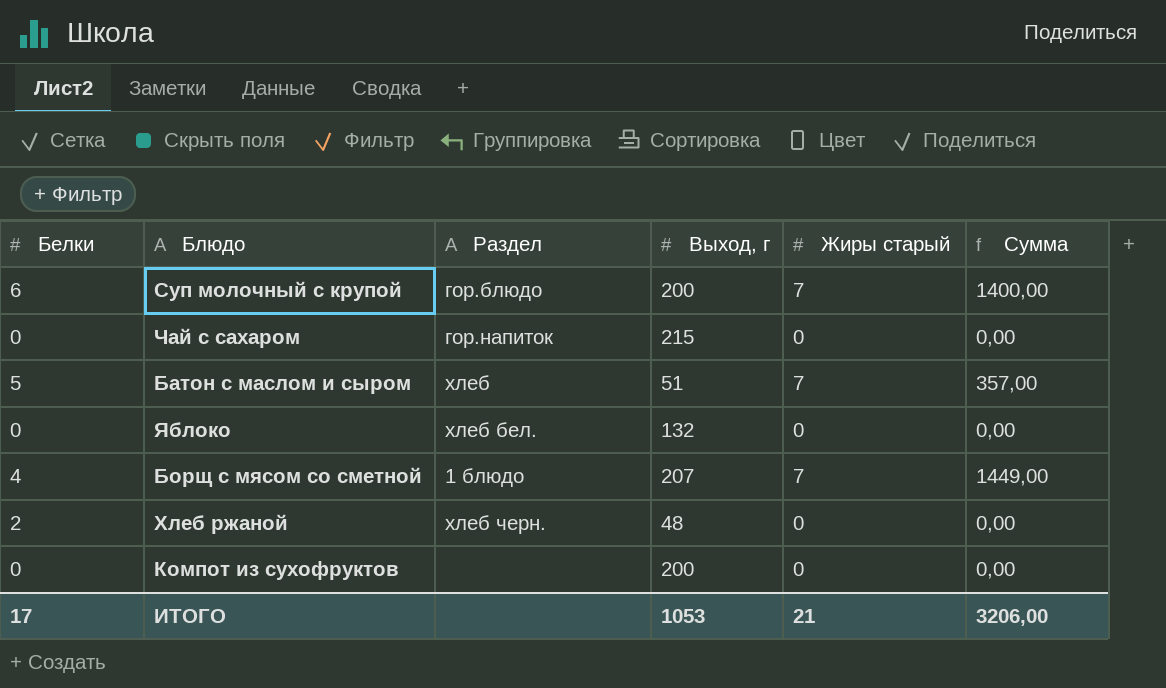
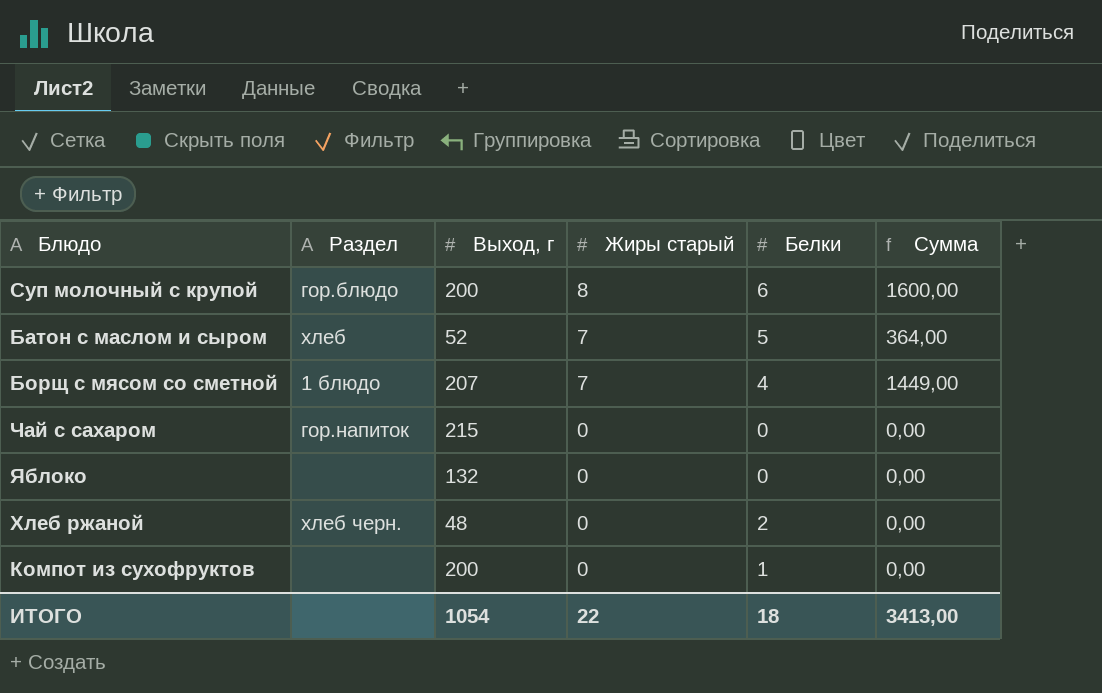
row order: none -> Жиры старый descending
column Белки | position: 1 -> 5
Суп молочный с крупой | Жиры старый: 7 -> 8
Суп молочный с крупой | Сумма: 1400,00 -> 1600,00
Батон с маслом и сыром | Выход, г: 51 -> 52
Батон с маслом и сыром | Сумма: 357,00 -> 364,00
Яблоко | Раздел: хлеб бел. -> none
Компот из сухофруктов | Белки: 0 -> 1
ИТОГО | Выход, г: 1053 -> 1054
ИТОГО | Жиры старый: 21 -> 22
ИТОГО | Белки: 17 -> 18
ИТОГО | Сумма: 3206,00 -> 3413,00

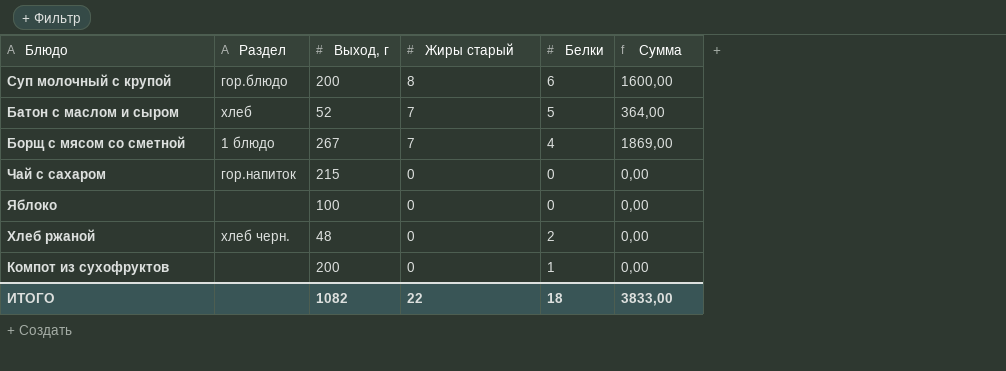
Борщ с мясом со сметной | Выход, г: 207 -> 267
Борщ с мясом со сметной | Сумма: 1449,00 -> 1869,00
Яблоко | Выход, г: 132 -> 100
ИТОГО | Выход, г: 1054 -> 1082
ИТОГО | Сумма: 3413,00 -> 3833,00

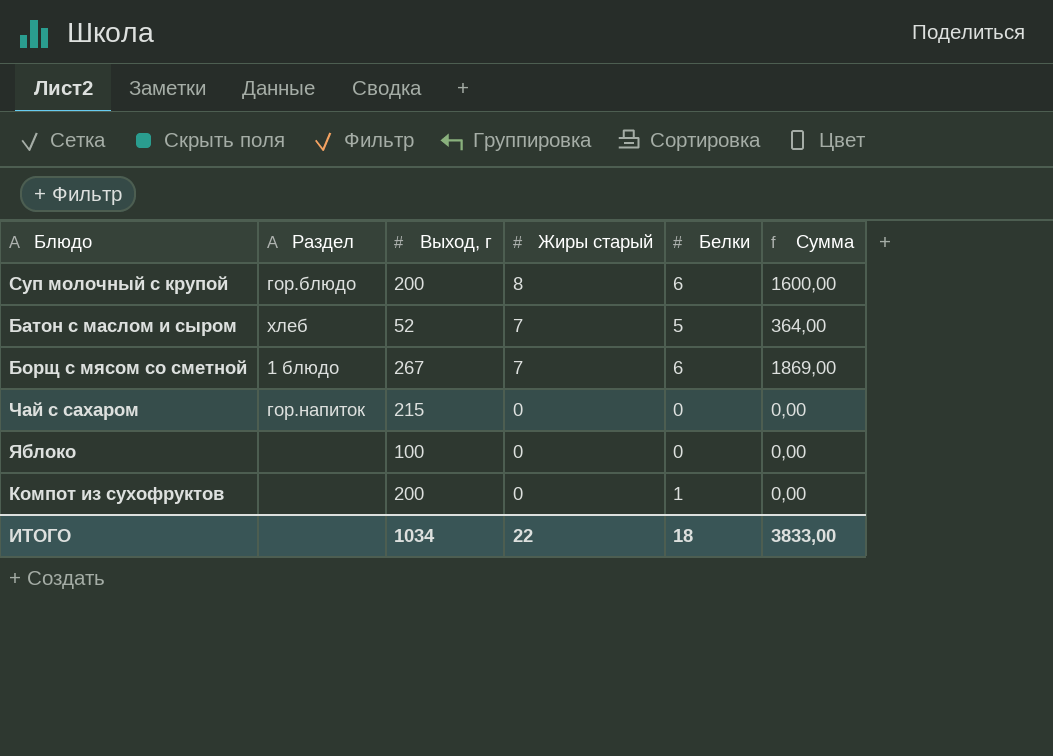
row Хлеб ржаной: хлеб черн. | 48 | 0 | 2 | 0,00 -> none
Борщ с мясом со сметной | Белки: 4 -> 6
ИТОГО | Выход, г: 1082 -> 1034

